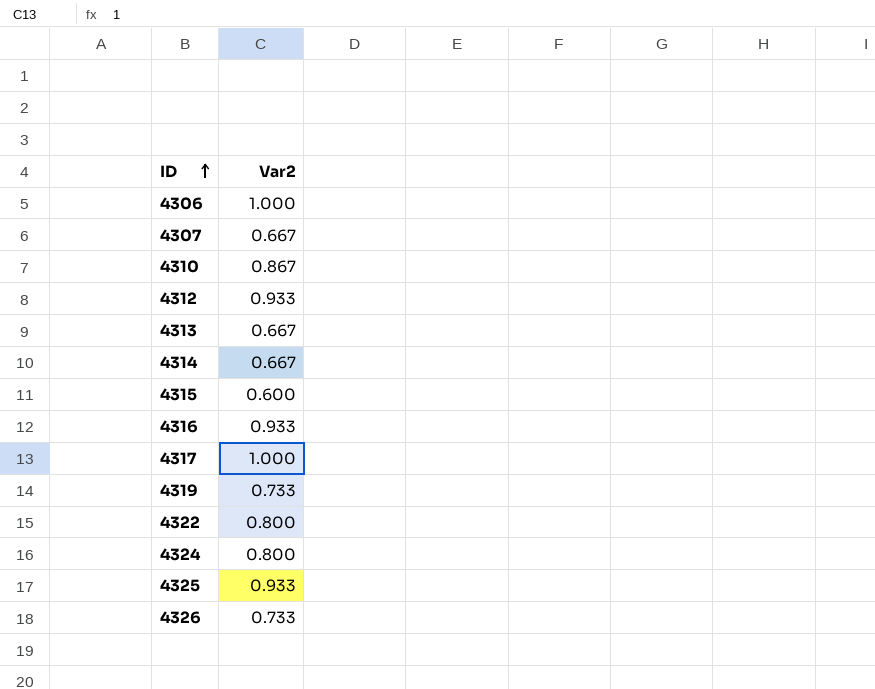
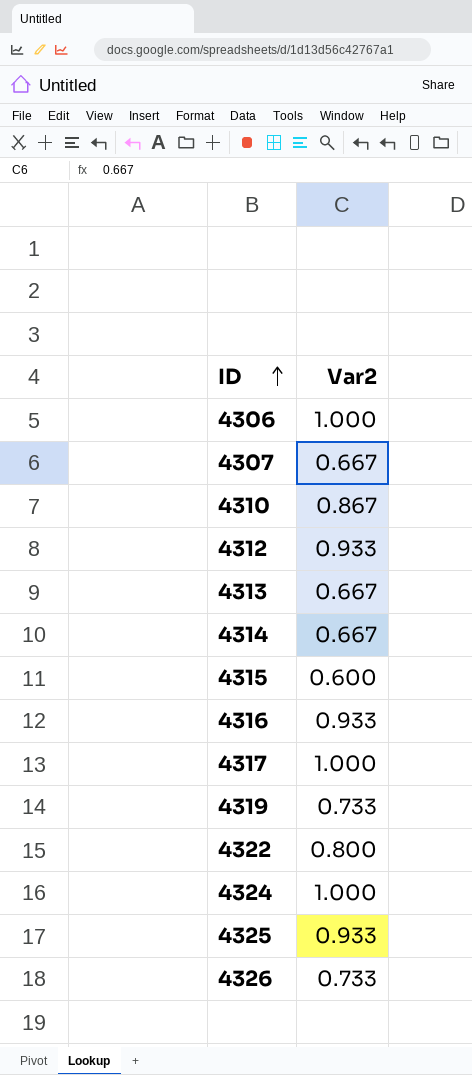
4324 | Var2: 0.800 -> 1.000

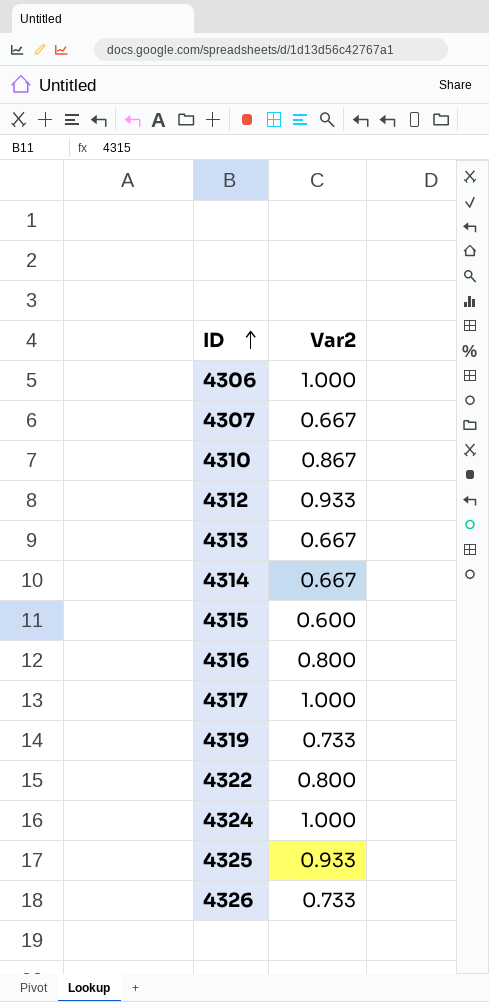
4316 | Var2: 0.933 -> 0.800

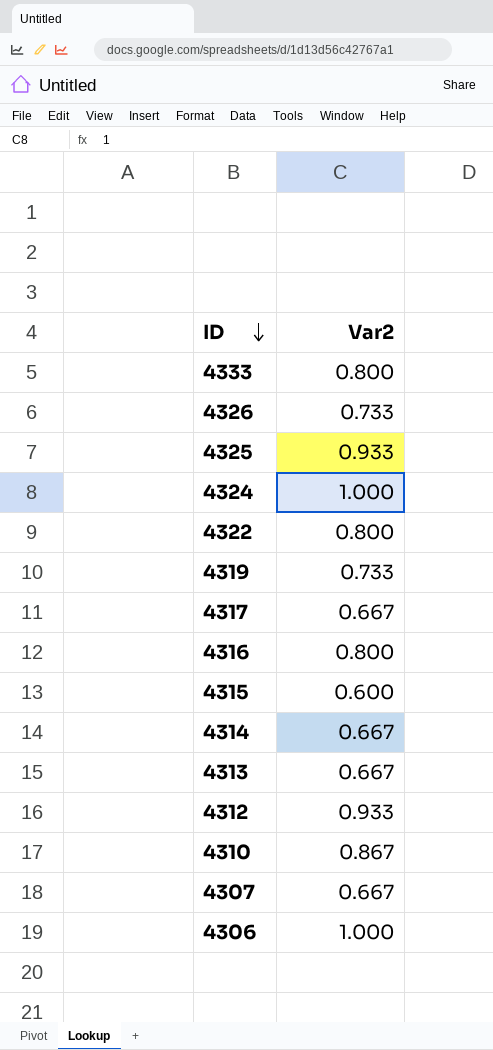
row order: ID ascending -> ID descending
row 4333: none -> 0.800
4317 | Var2: 1.000 -> 0.667

